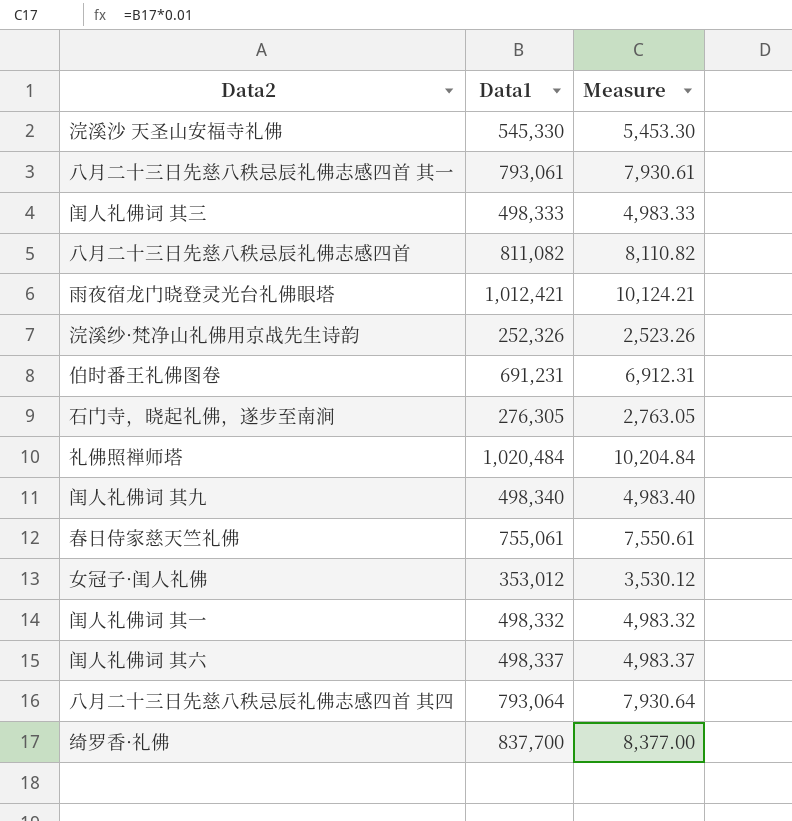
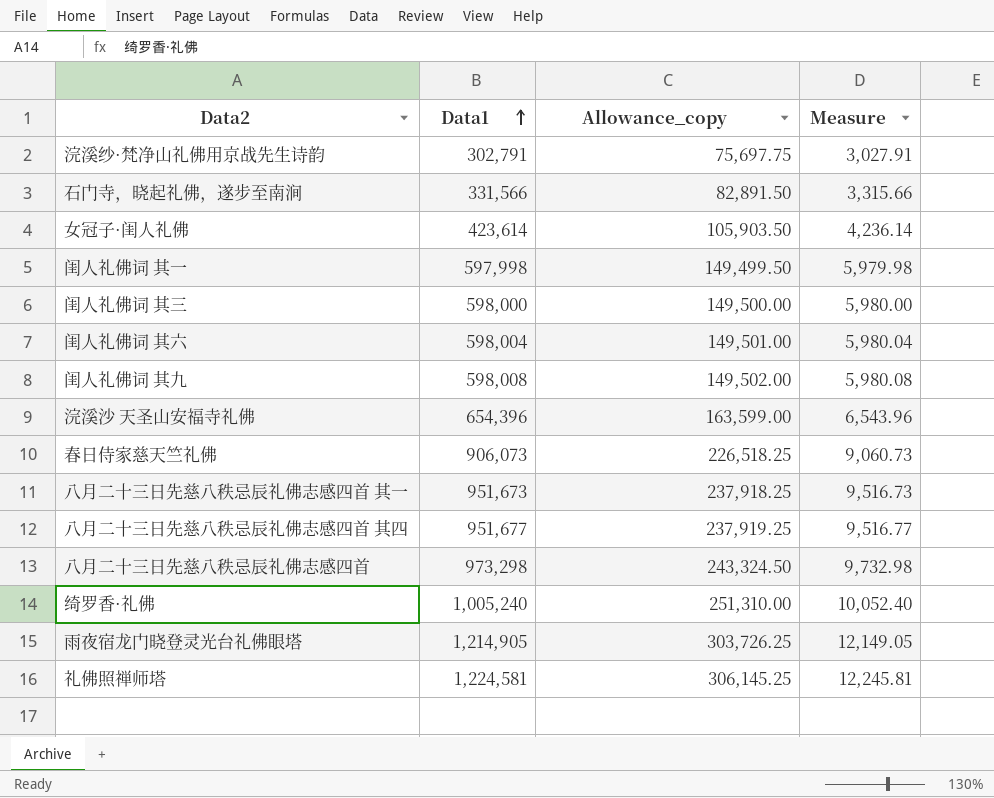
row order: none -> Data1 ascending
column Allowance_copy | formula: none -> [Data1] * 0.25
row 伯时番王礼佛图卷: 691,231 | 6,912.31 -> none
浣溪纱·梵净山礼佛用京战先生诗韵 | Data1: 252,326 -> 302,791
浣溪纱·梵净山礼佛用京战先生诗韵 | Measure: 2,523.26 -> 3,027.91
石门寺，晓起礼佛，遂步至南涧 | Data1: 276,305 -> 331,566
石门寺，晓起礼佛，遂步至南涧 | Measure: 2,763.05 -> 3,315.66
女冠子·闺人礼佛 | Data1: 353,012 -> 423,614
女冠子·闺人礼佛 | Measure: 3,530.12 -> 4,236.14
闺人礼佛词 其一 | Data1: 498,332 -> 597,998
闺人礼佛词 其一 | Measure: 4,983.32 -> 5,979.98
闺人礼佛词 其三 | Data1: 498,333 -> 598,000
闺人礼佛词 其三 | Measure: 4,983.33 -> 5,980.00
闺人礼佛词 其六 | Data1: 498,337 -> 598,004
闺人礼佛词 其六 | Measure: 4,983.37 -> 5,980.04
闺人礼佛词 其九 | Data1: 498,340 -> 598,008
闺人礼佛词 其九 | Measure: 4,983.40 -> 5,980.08
浣溪沙 天圣山安福寺礼佛 | Data1: 545,330 -> 654,396
浣溪沙 天圣山安福寺礼佛 | Measure: 5,453.30 -> 6,543.96
春日侍家慈天竺礼佛 | Data1: 755,061 -> 906,073
春日侍家慈天竺礼佛 | Measure: 7,550.61 -> 9,060.73
八月二十三日先慈八秩忌辰礼佛志感四首 其一 | Data1: 793,061 -> 951,673
八月二十三日先慈八秩忌辰礼佛志感四首 其一 | Measure: 7,930.61 -> 9,516.73
八月二十三日先慈八秩忌辰礼佛志感四首 其四 | Data1: 793,064 -> 951,677
八月二十三日先慈八秩忌辰礼佛志感四首 其四 | Measure: 7,930.64 -> 9,516.77
八月二十三日先慈八秩忌辰礼佛志感四首 | Data1: 811,082 -> 973,298
八月二十三日先慈八秩忌辰礼佛志感四首 | Measure: 8,110.82 -> 9,732.98
绮罗香·礼佛 | Data1: 837,700 -> 1,005,240
绮罗香·礼佛 | Measure: 8,377.00 -> 10,052.40
雨夜宿龙门晓登灵光台礼佛眼塔 | Data1: 1,012,421 -> 1,214,905
雨夜宿龙门晓登灵光台礼佛眼塔 | Measure: 10,124.21 -> 12,149.05
礼佛照禅师塔 | Data1: 1,020,484 -> 1,224,581
礼佛照禅师塔 | Measure: 10,204.84 -> 12,245.81

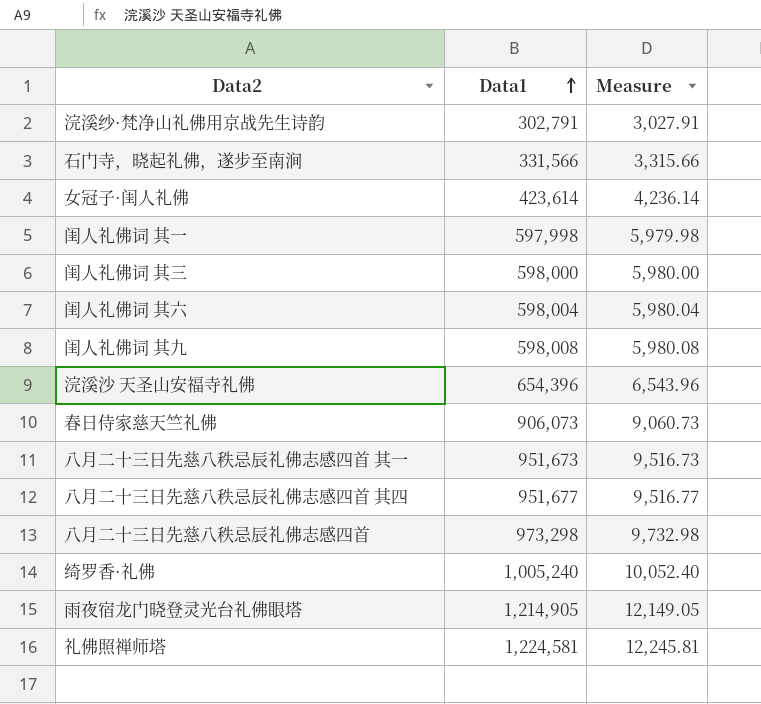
column Allowance_copy | formula: [Data1] * 0.25 -> none

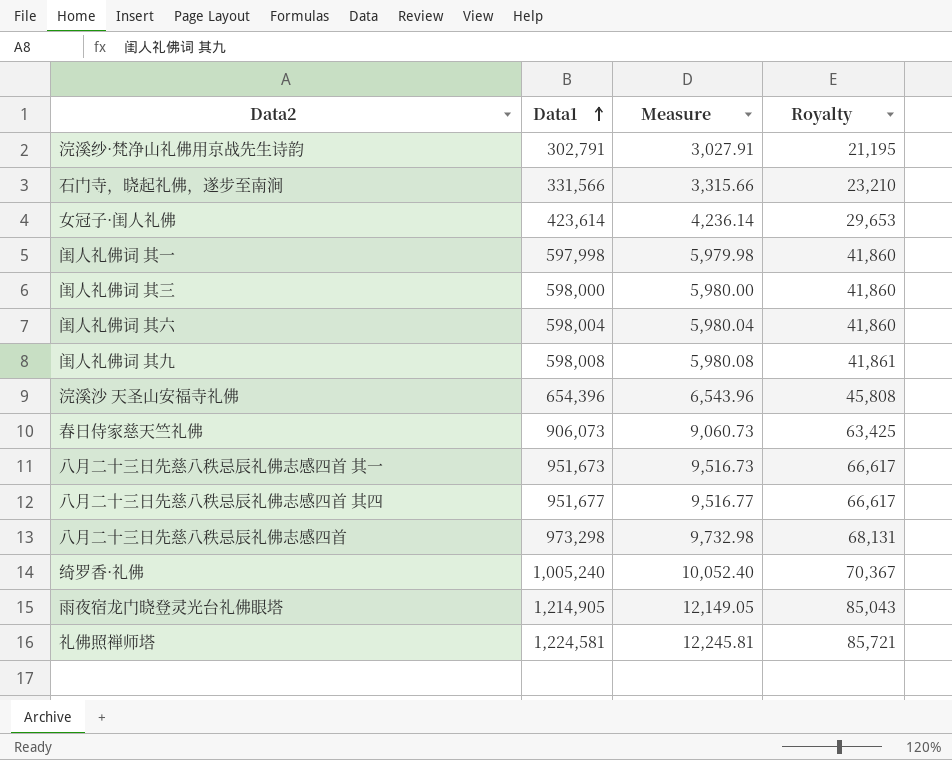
column Royalty | formula: none -> [Data1] * 0.07

